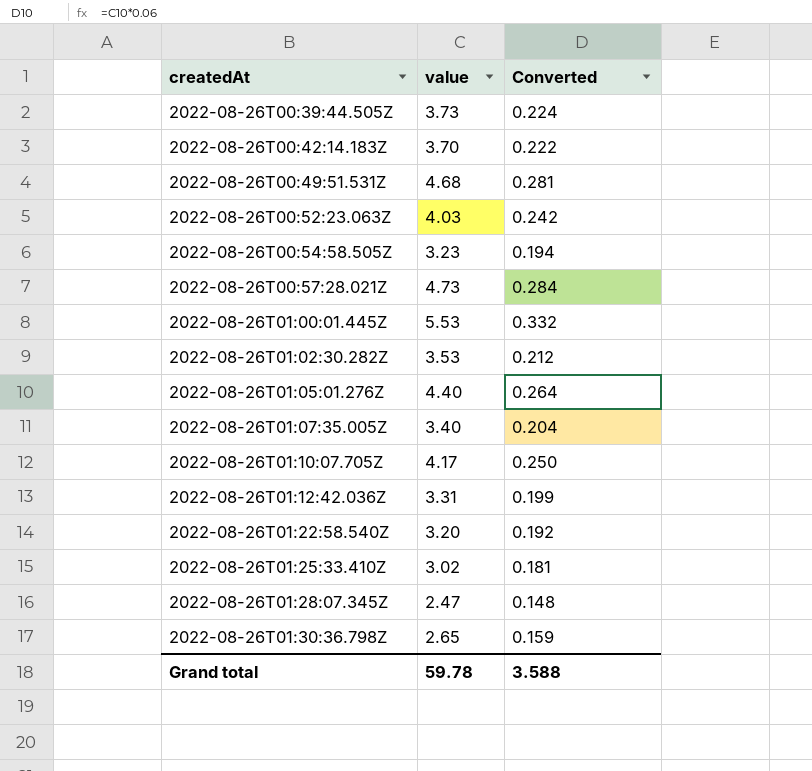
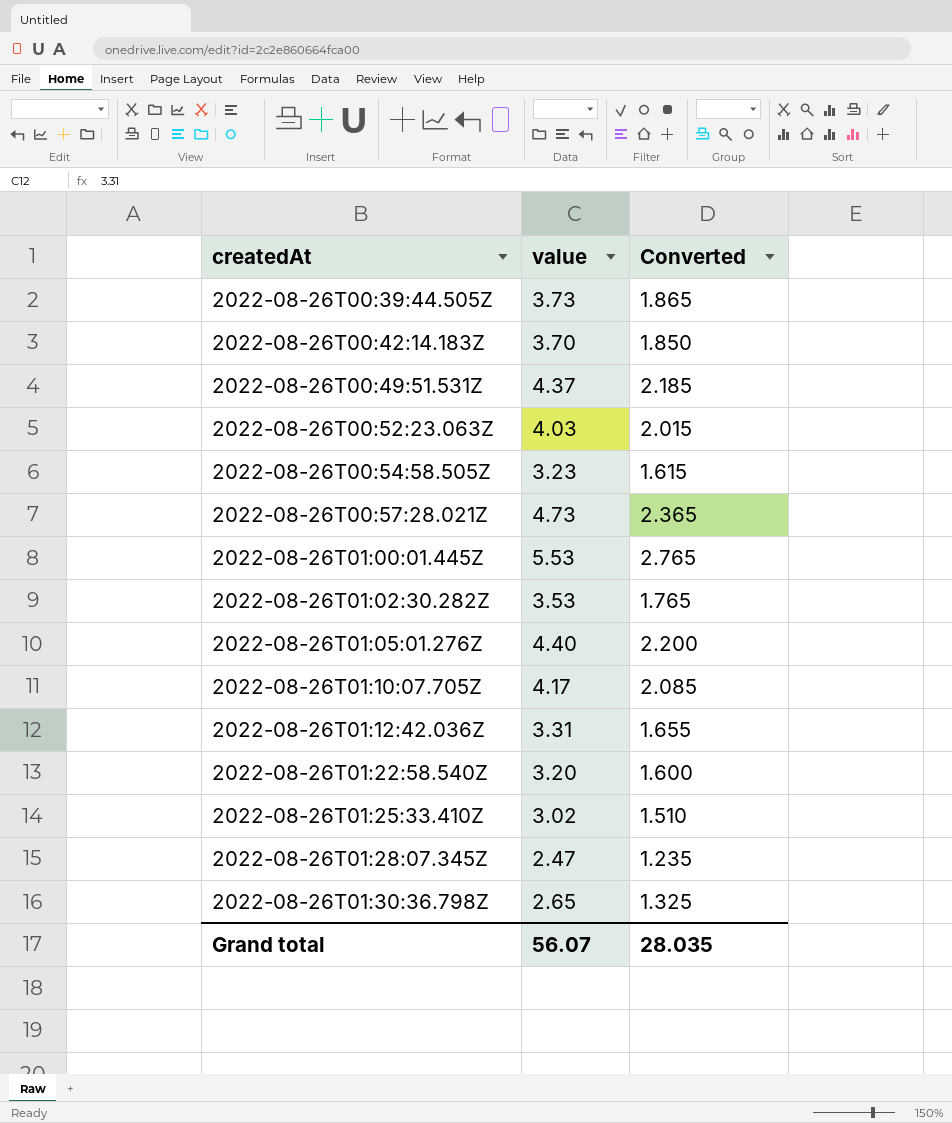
column Converted | formula: [value] * 0.06 -> [value] * 0.5
row 2022-08-26T01:07:35.005Z: 3.40 | 0.204 -> none
2022-08-26T00:49:51.531Z | value: 4.68 -> 4.37
Grand total | value: 59.78 -> 56.07
Grand total | Converted: 3.588 -> 28.035

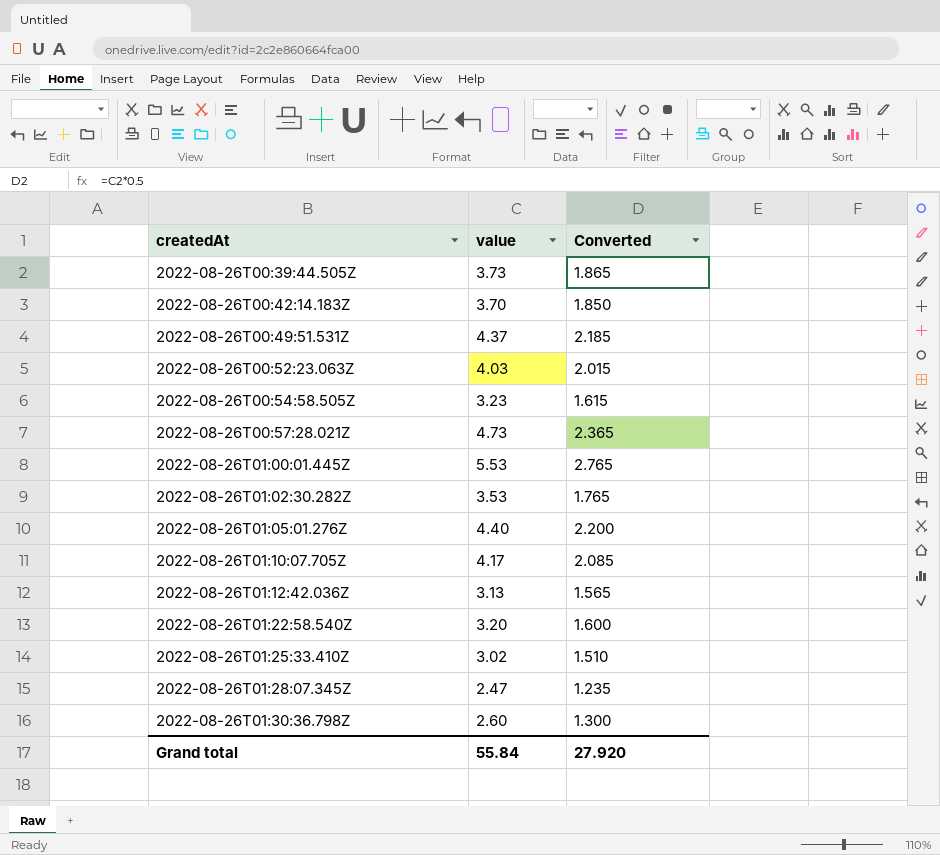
2022-08-26T01:12:42.036Z | value: 3.31 -> 3.13
2022-08-26T01:12:42.036Z | Converted: 1.655 -> 1.565
2022-08-26T01:30:36.798Z | value: 2.65 -> 2.60
2022-08-26T01:30:36.798Z | Converted: 1.325 -> 1.300
Grand total | value: 56.07 -> 55.84
Grand total | Converted: 28.035 -> 27.920

